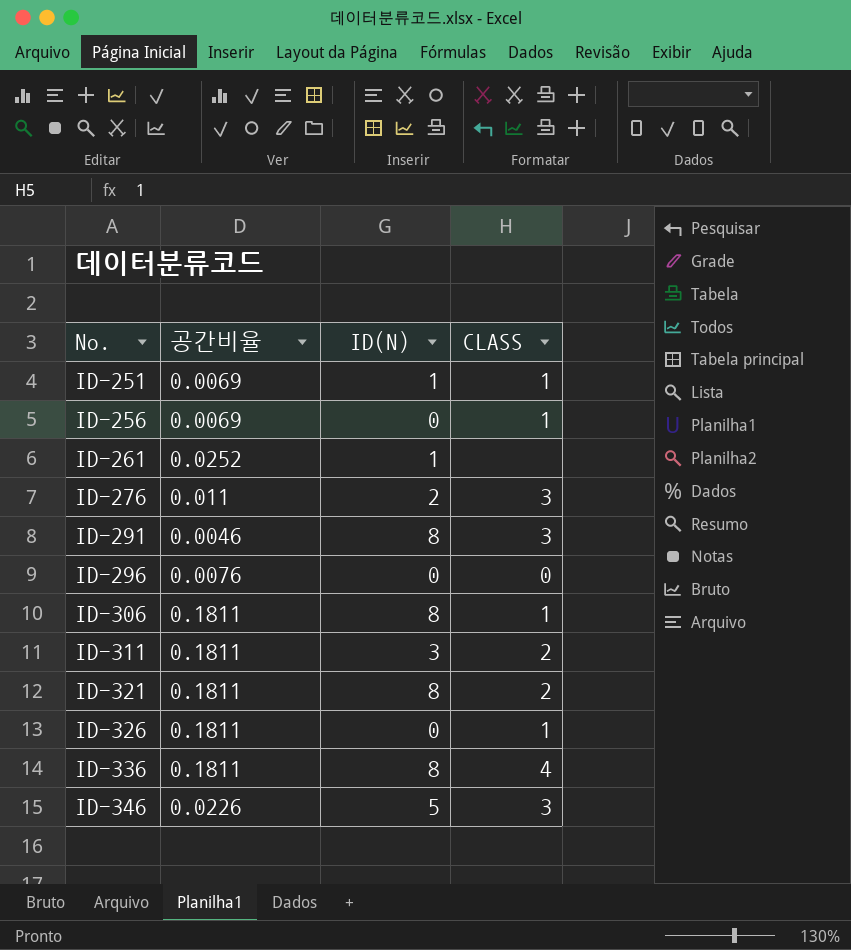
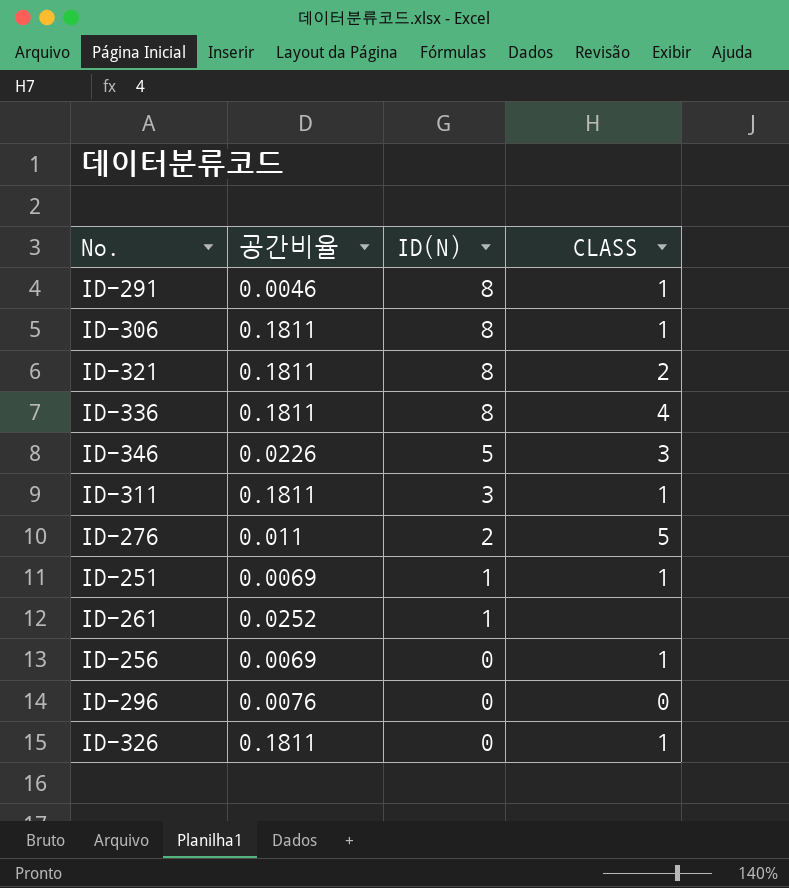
row order: No. ascending -> ID(N) descending
ID-291 | CLASS: 3 -> 1
ID-311 | CLASS: 2 -> 1
ID-276 | CLASS: 3 -> 5

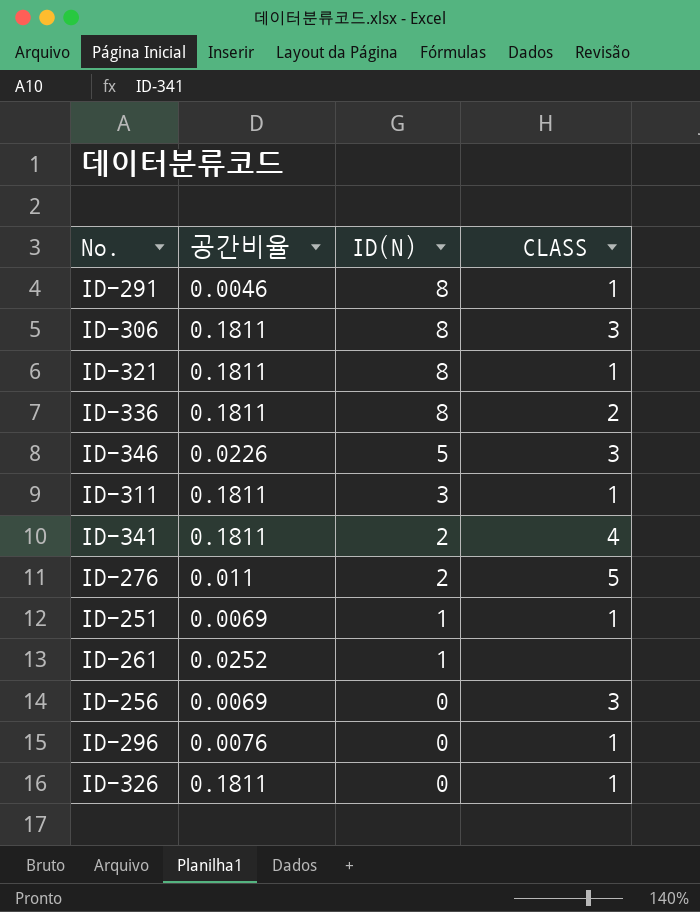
ID-306 | CLASS: 1 -> 3
ID-321 | CLASS: 2 -> 1
ID-336 | CLASS: 4 -> 2
row ID-341: none -> 0.1811 | 2 | 4
ID-256 | CLASS: 1 -> 3
ID-296 | CLASS: 0 -> 1

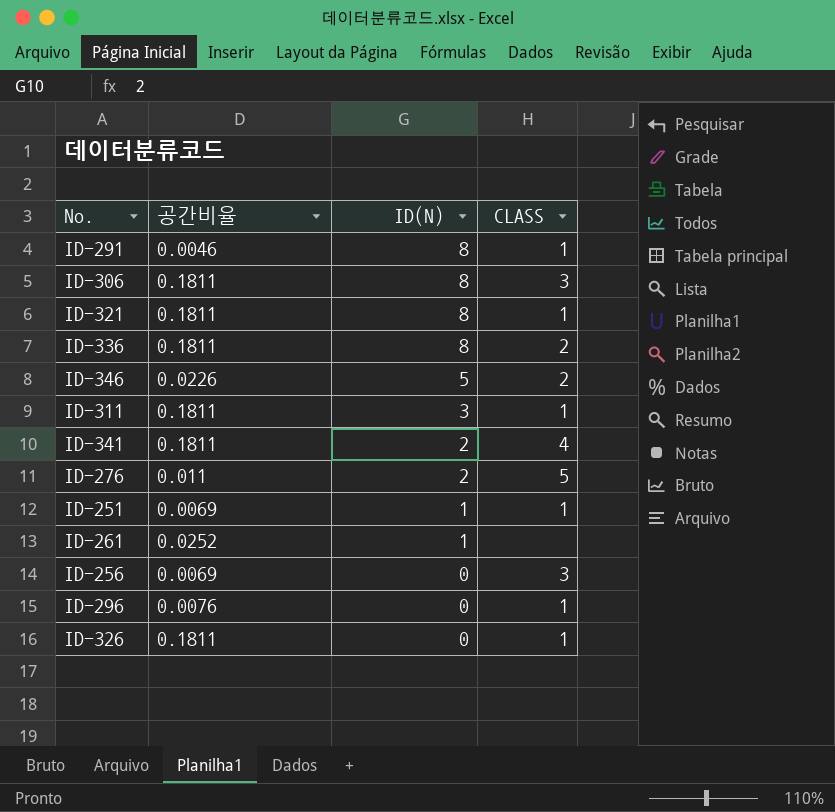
ID-346 | CLASS: 3 -> 2

